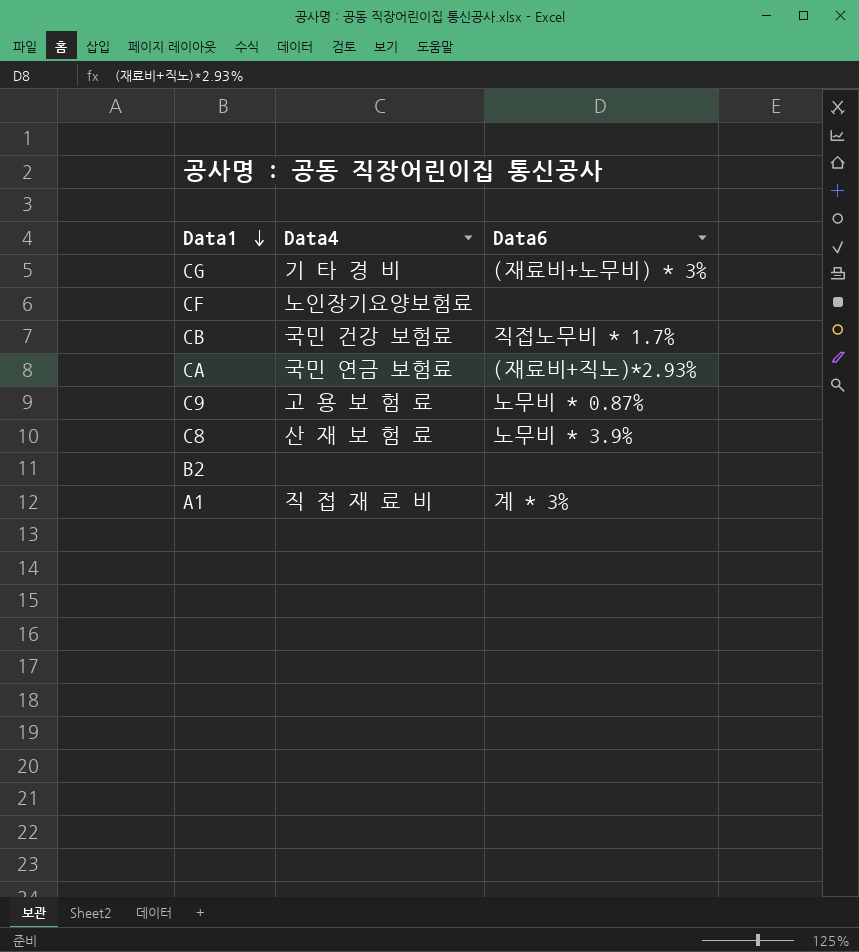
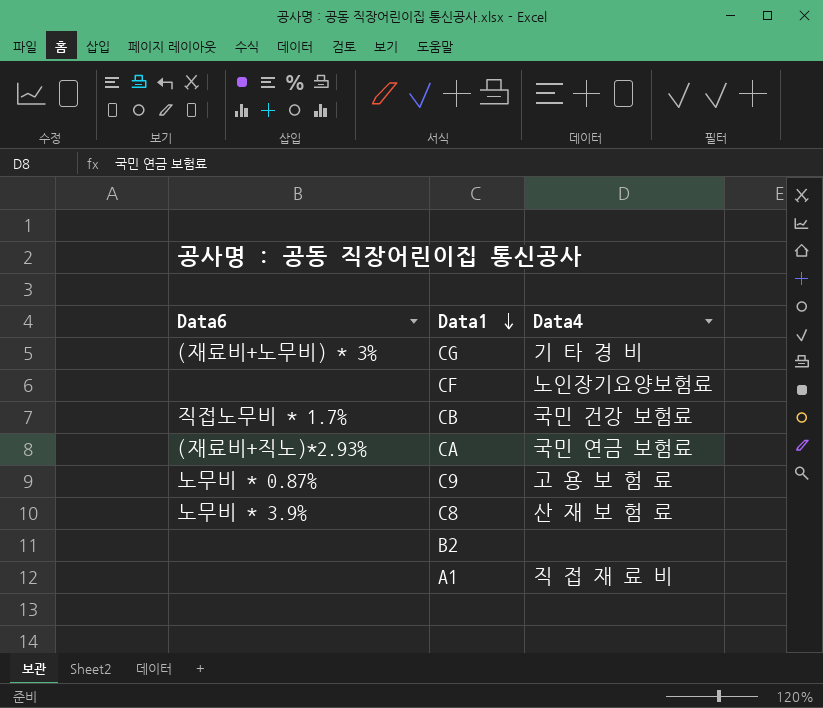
column Data6 | position: 3 -> 1
A1 | Data6: 계 * 3% -> none

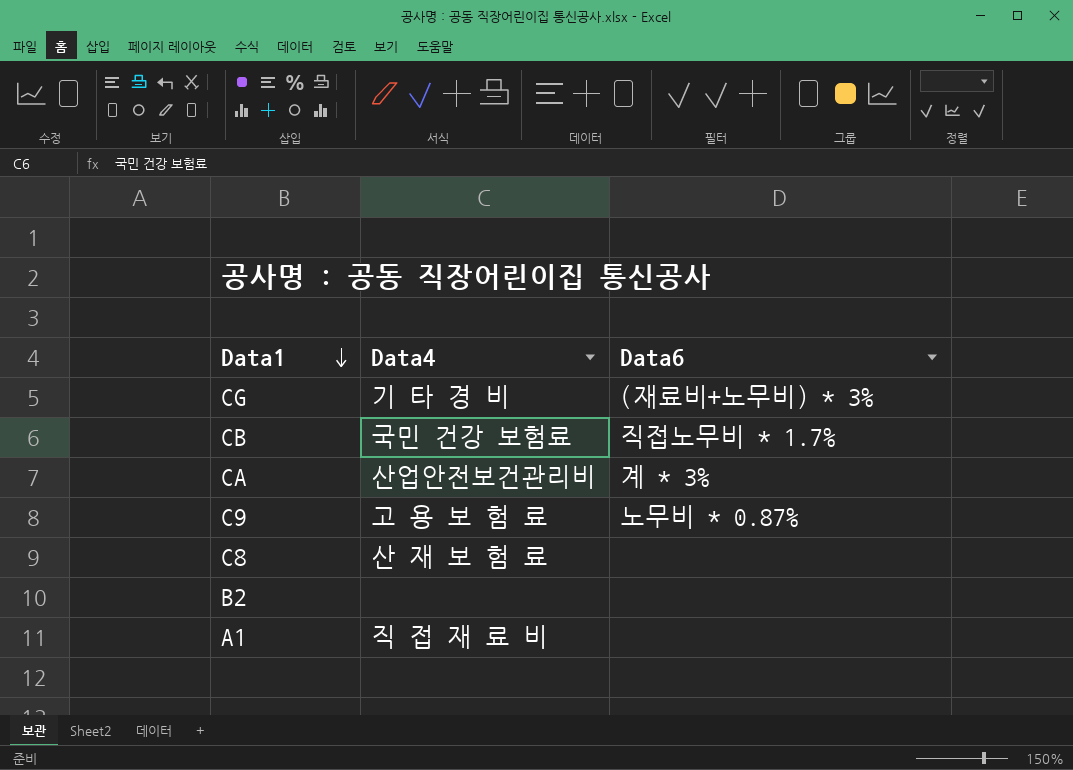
column Data6 | position: 1 -> 3
row CF: none | 노인장기요양보험료 -> none
CA | Data4: 국민 연금 보험료 -> 산업안전보건관리비
CA | Data6: (재료비+직노)*2.93% -> 계 * 3%
C8 | Data6: 노무비 * 3.9% -> none

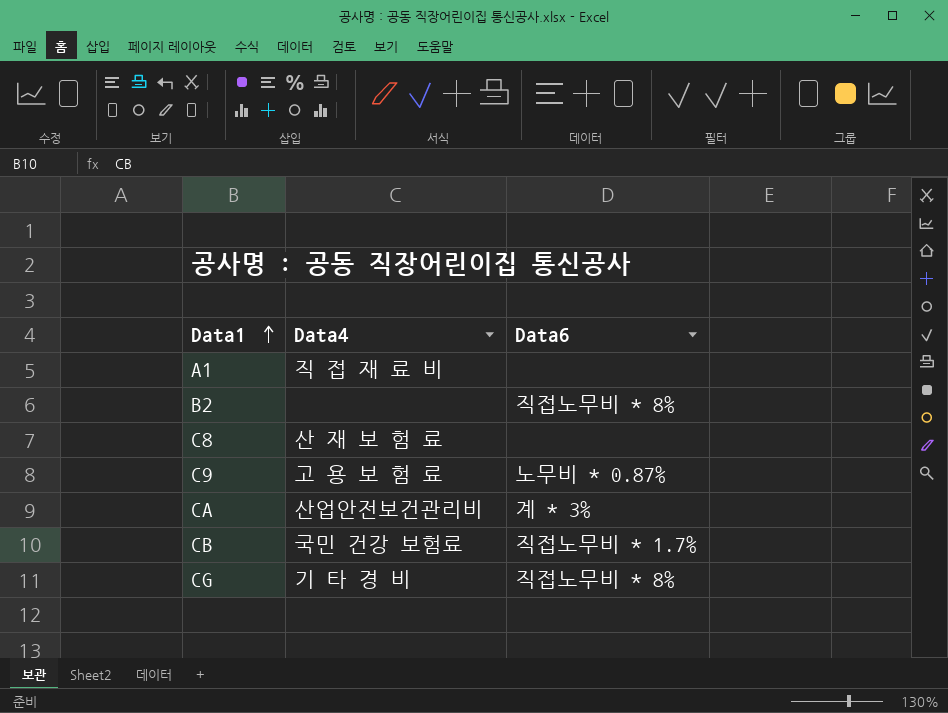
row order: Data1 descending -> Data1 ascending
B2 | Data6: none -> 직접노무비 * 8%
CG | Data6: (재료비+노무비) * 3% -> 직접노무비 * 8%

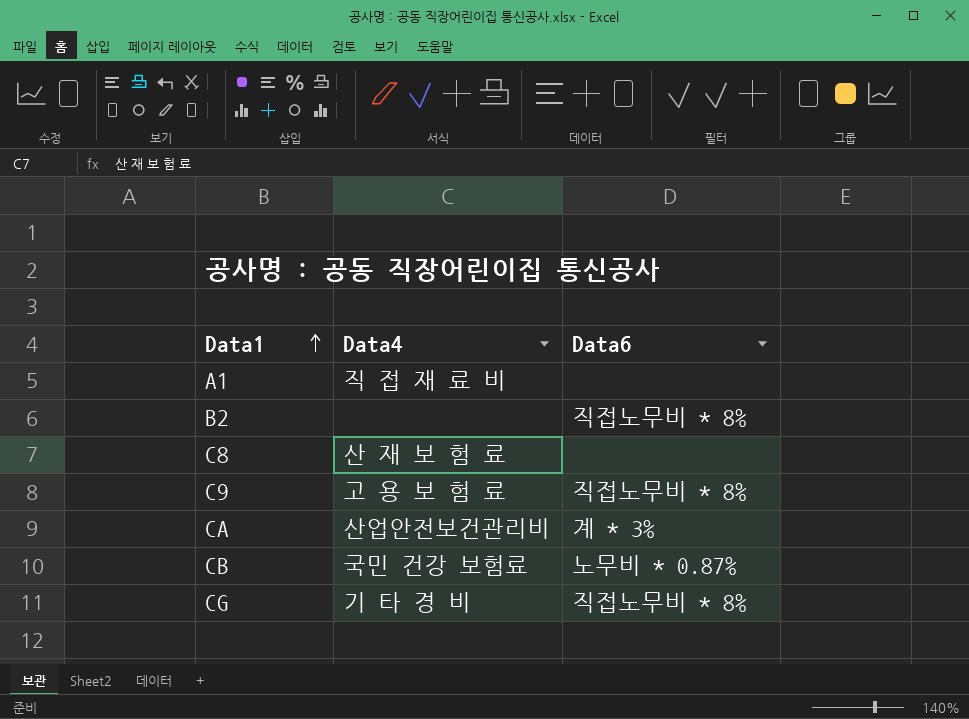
C9 | Data6: 노무비 * 0.87% -> 직접노무비 * 8%
CB | Data6: 직접노무비 * 1.7% -> 노무비 * 0.87%

